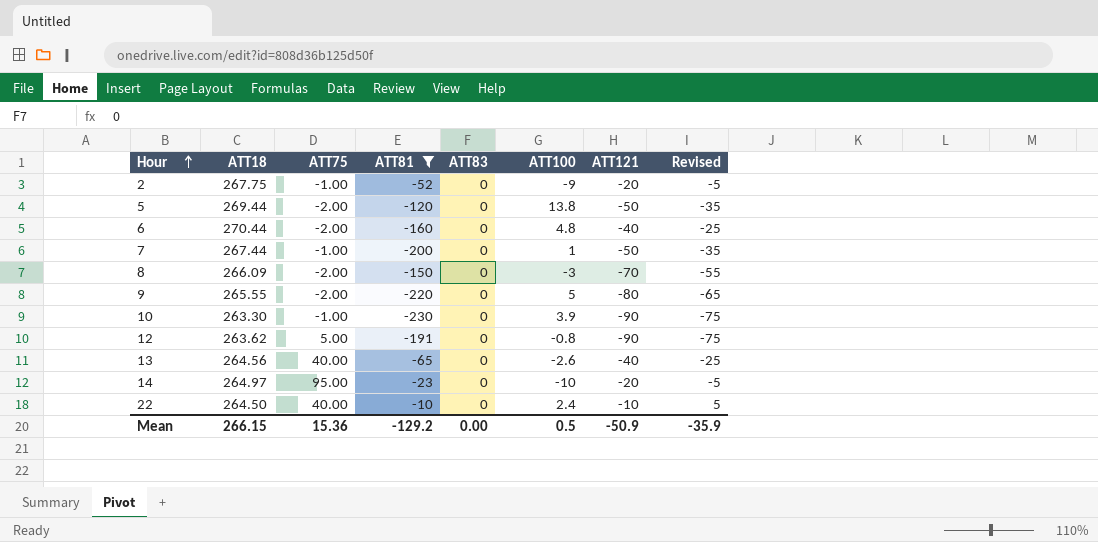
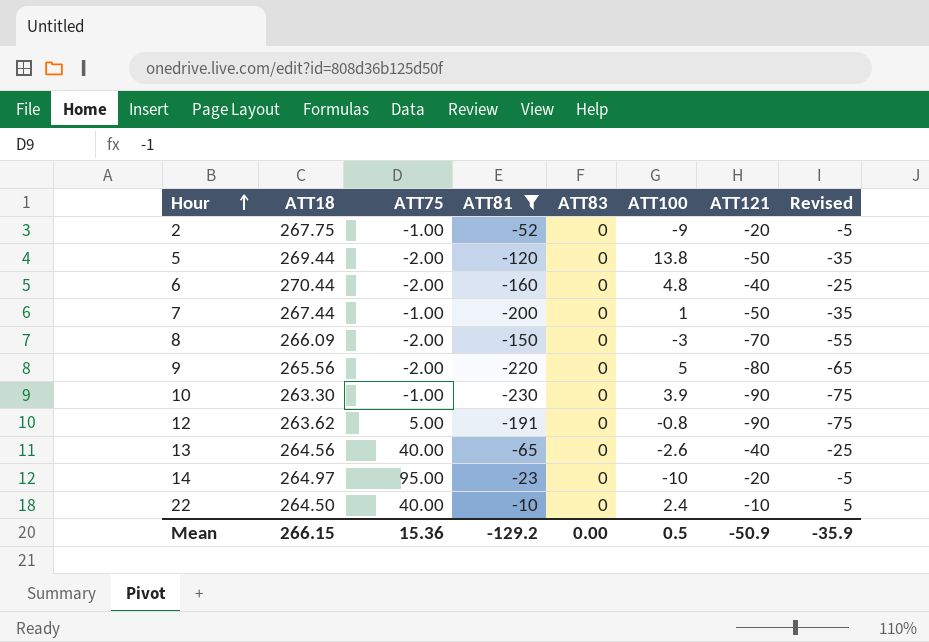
9 | ATT18: 265.55 -> 265.56

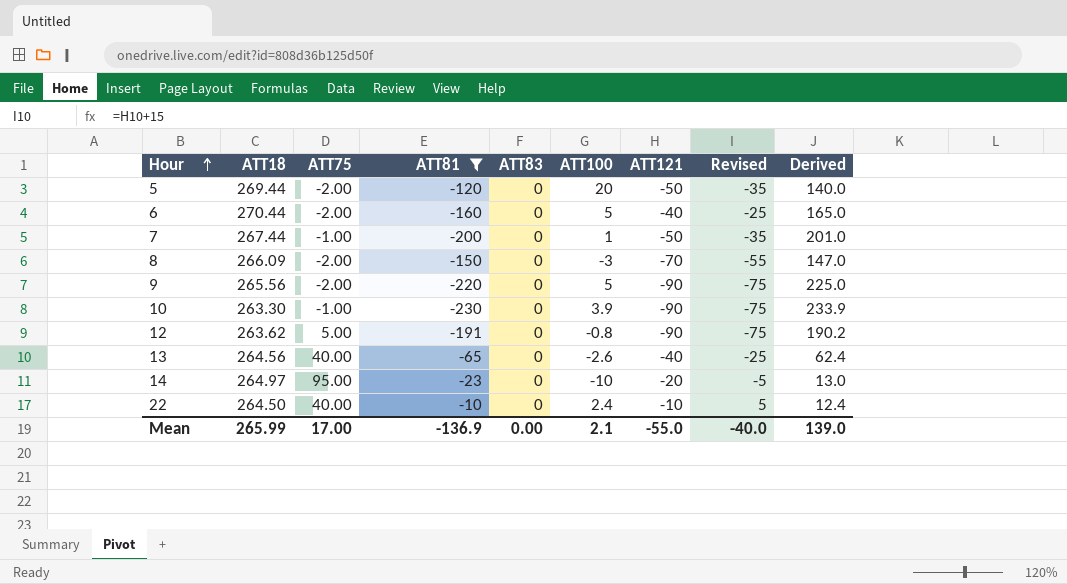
column Derived | formula: none -> [ATT100] - [ATT81]
row 2: 267.75 | -1.00 | -52 | 0 | -9 | -20 | -5 -> none
5 | ATT100: 13.8 -> 20
6 | ATT100: 4.8 -> 5
9 | ATT121: -80 -> -90
9 | Revised: -65 -> -75
Mean | ATT18: 266.15 -> 265.99
Mean | ATT75: 15.36 -> 17.00
Mean | ATT81: -129.2 -> -136.9
Mean | ATT100: 0.5 -> 2.1
Mean | ATT121: -50.9 -> -55.0
Mean | Revised: -35.9 -> -40.0

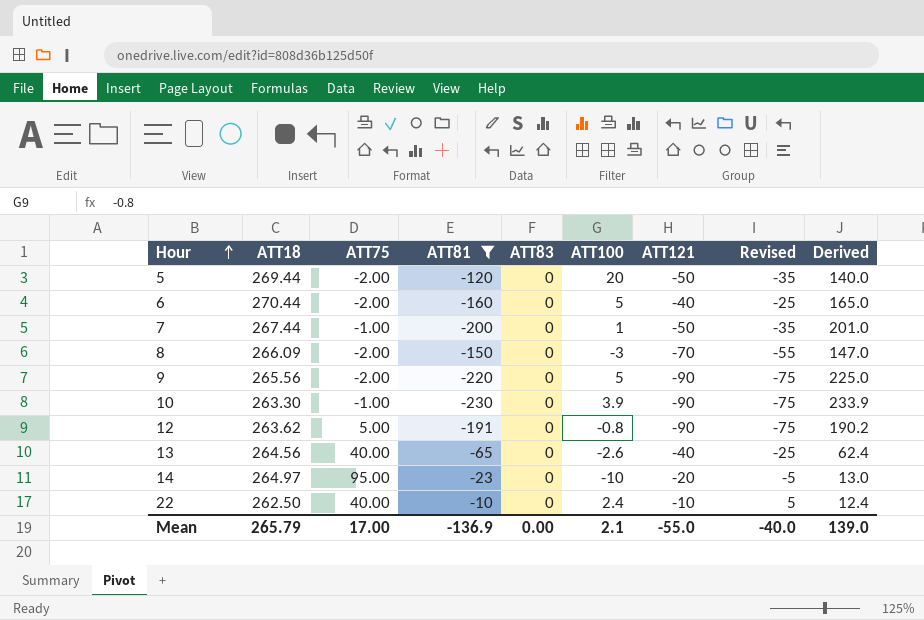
22 | ATT18: 264.50 -> 262.50
Mean | ATT18: 265.99 -> 265.79

